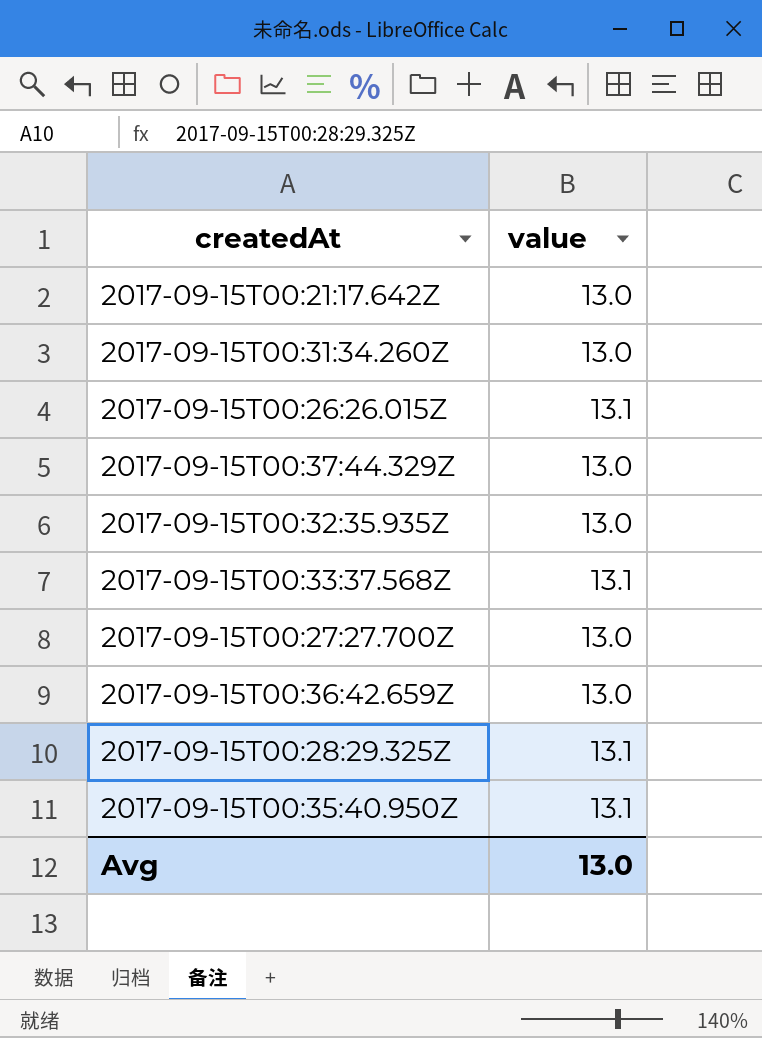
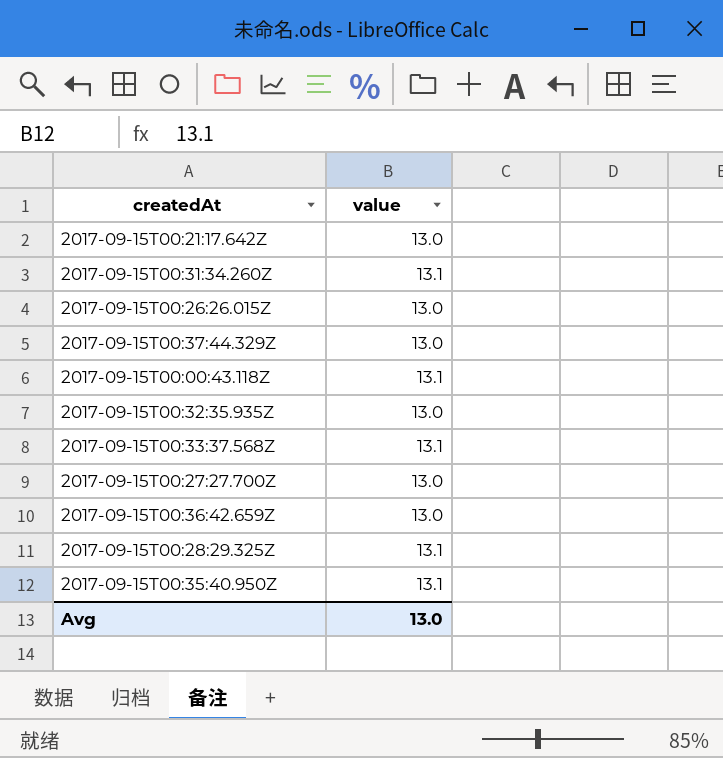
2017-09-15T00:31:34.260Z | value: 13.0 -> 13.1
2017-09-15T00:26:26.015Z | value: 13.1 -> 13.0
row 2017-09-15T00:00:43.118Z: none -> 13.1

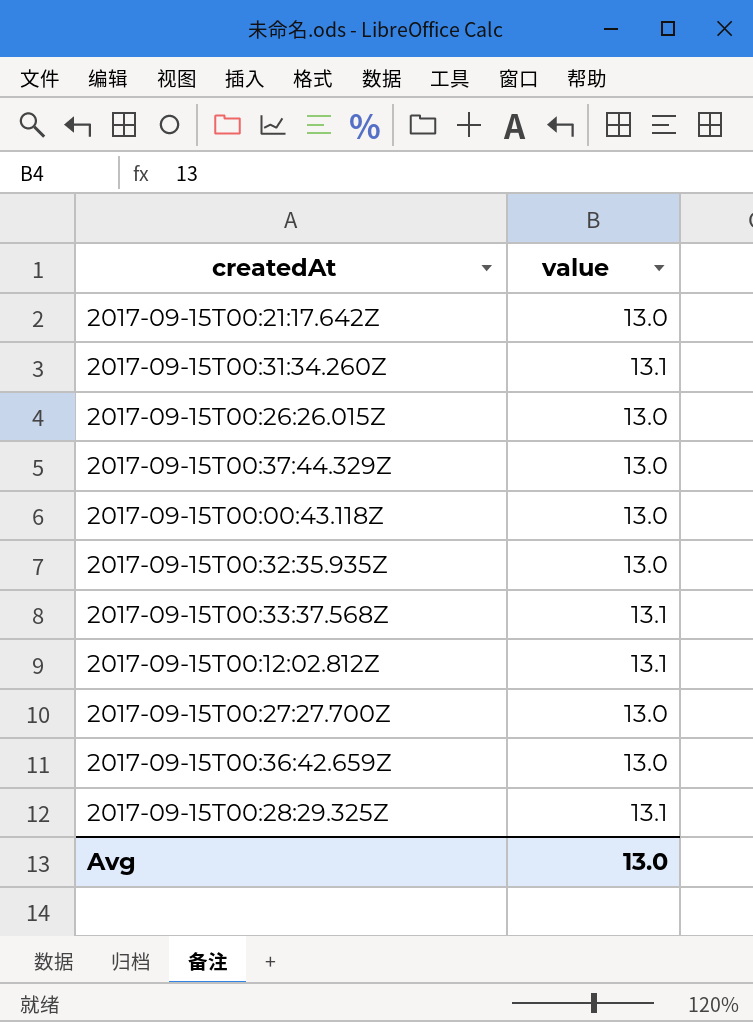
row 2017-09-15T00:35:40.950Z: 13.1 -> none
2017-09-15T00:00:43.118Z | value: 13.1 -> 13.0
row 2017-09-15T00:12:02.812Z: none -> 13.1

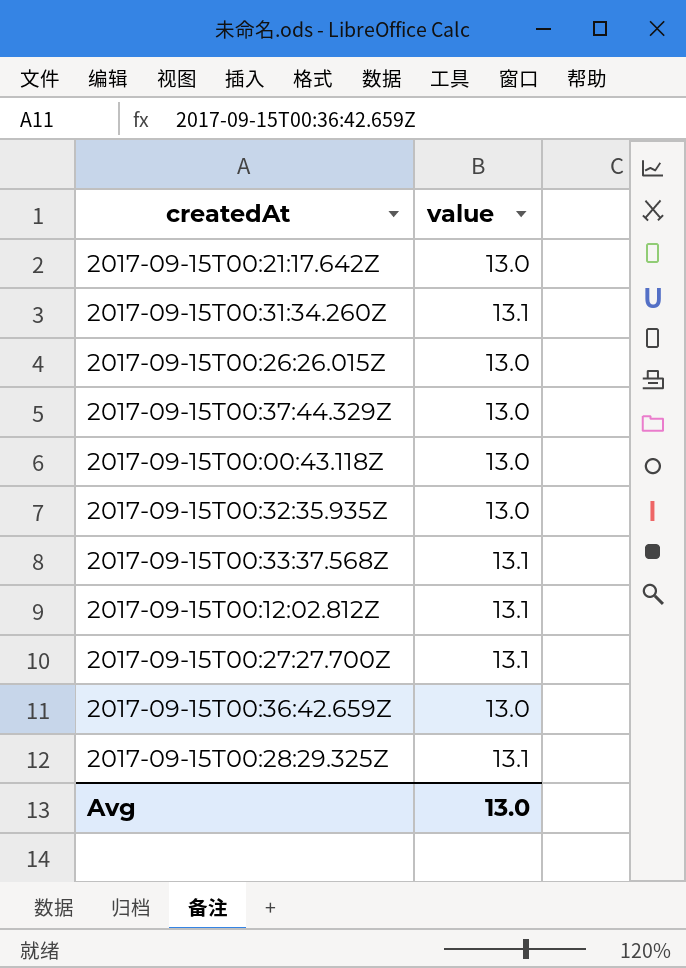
2017-09-15T00:27:27.700Z | value: 13.0 -> 13.1

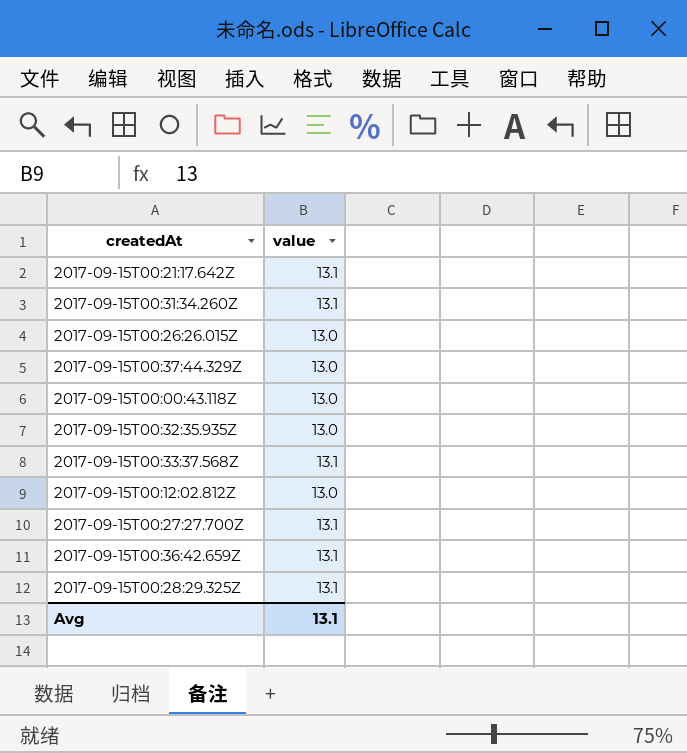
2017-09-15T00:21:17.642Z | value: 13.0 -> 13.1
2017-09-15T00:12:02.812Z | value: 13.1 -> 13.0
2017-09-15T00:36:42.659Z | value: 13.0 -> 13.1
Avg | value: 13.0 -> 13.1

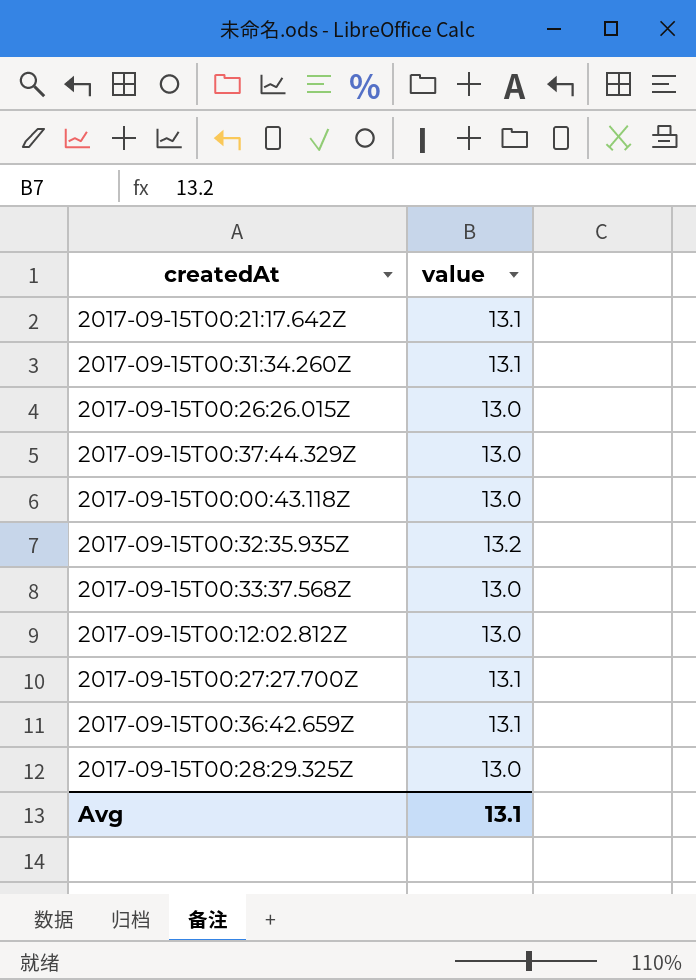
2017-09-15T00:32:35.935Z | value: 13.0 -> 13.2
2017-09-15T00:33:37.568Z | value: 13.1 -> 13.0
2017-09-15T00:28:29.325Z | value: 13.1 -> 13.0

